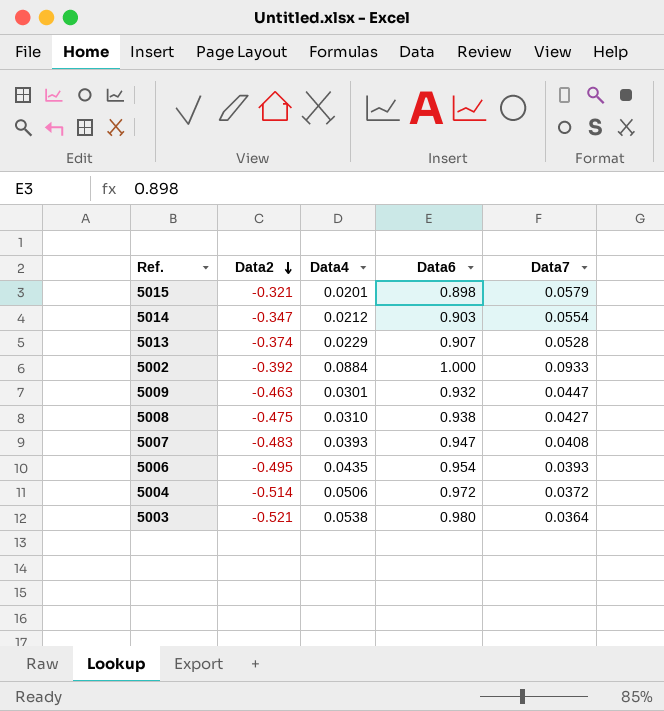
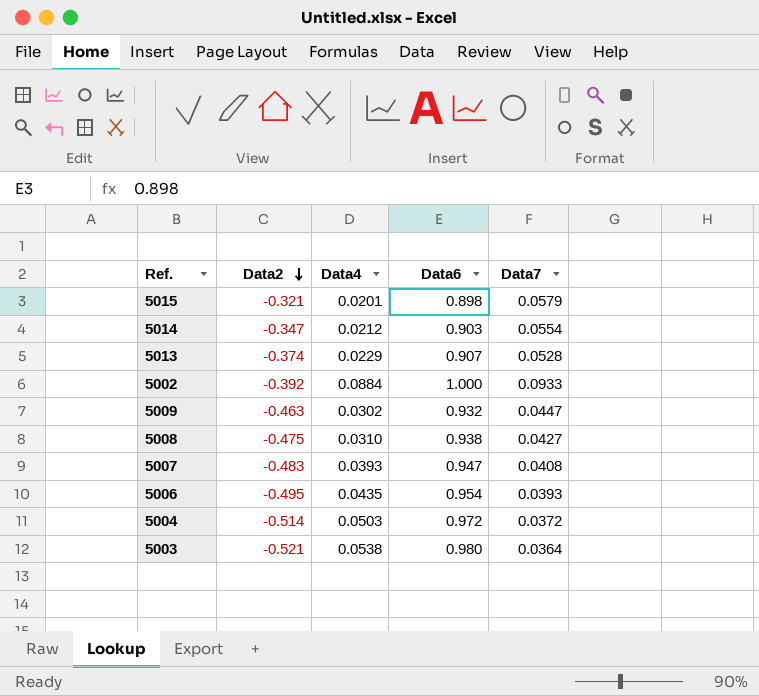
5009 | Data4: 0.0301 -> 0.0302
5004 | Data4: 0.0506 -> 0.0503

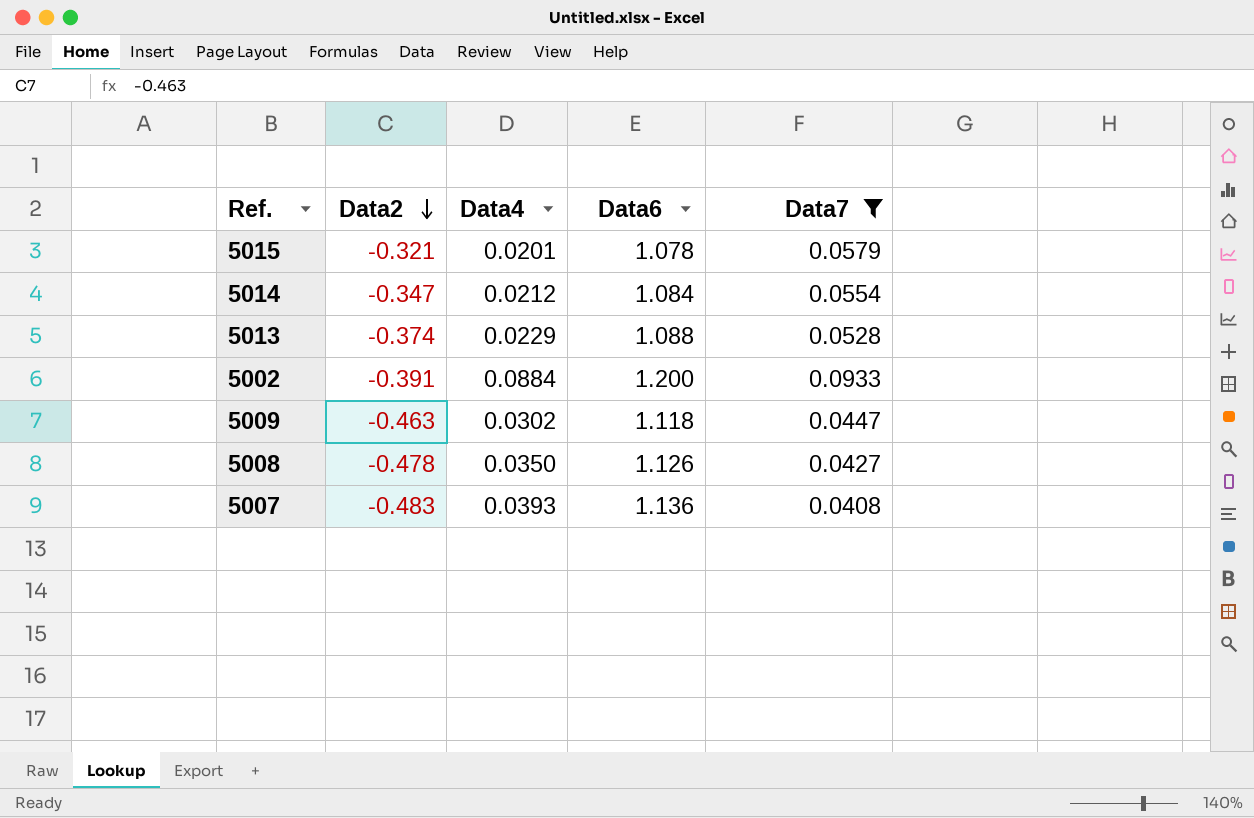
filter: none -> Data7 >= 0.0408
5015 | Data6: 0.898 -> 1.078
5014 | Data6: 0.903 -> 1.084
5013 | Data6: 0.907 -> 1.088
5002 | Data2: -0.392 -> -0.391
5002 | Data6: 1.000 -> 1.200
5009 | Data6: 0.932 -> 1.118
5008 | Data2: -0.475 -> -0.478
5008 | Data4: 0.0310 -> 0.0350
5008 | Data6: 0.938 -> 1.126
5007 | Data6: 0.947 -> 1.136

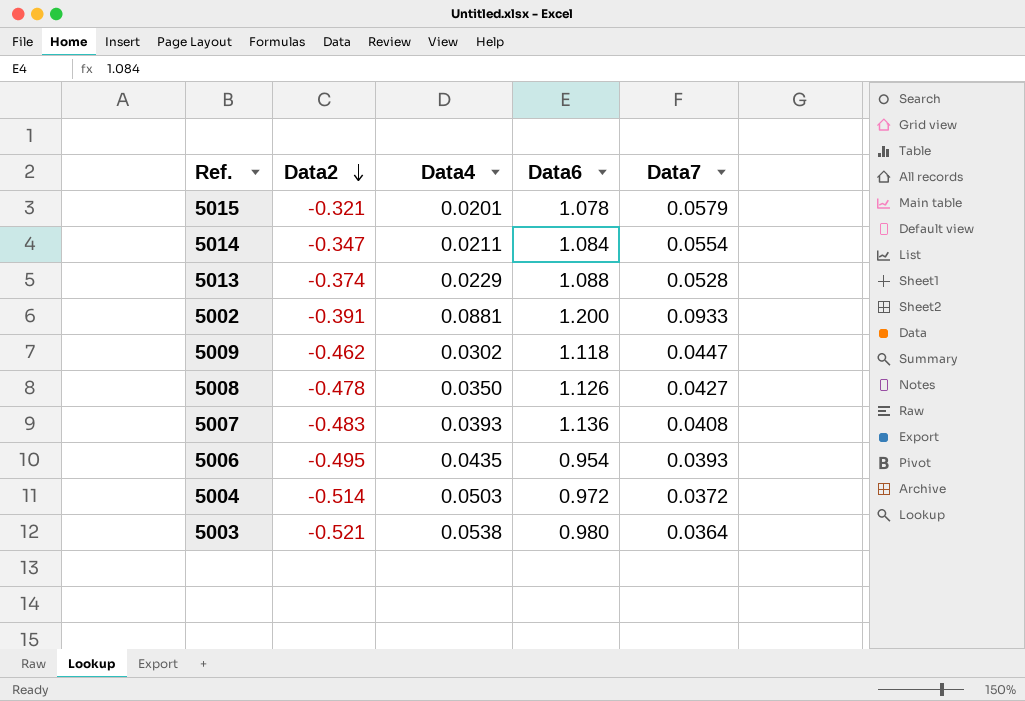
filter: Data7 >= 0.0408 -> none
5014 | Data4: 0.0212 -> 0.0211
5002 | Data4: 0.0884 -> 0.0881
5009 | Data2: -0.463 -> -0.462

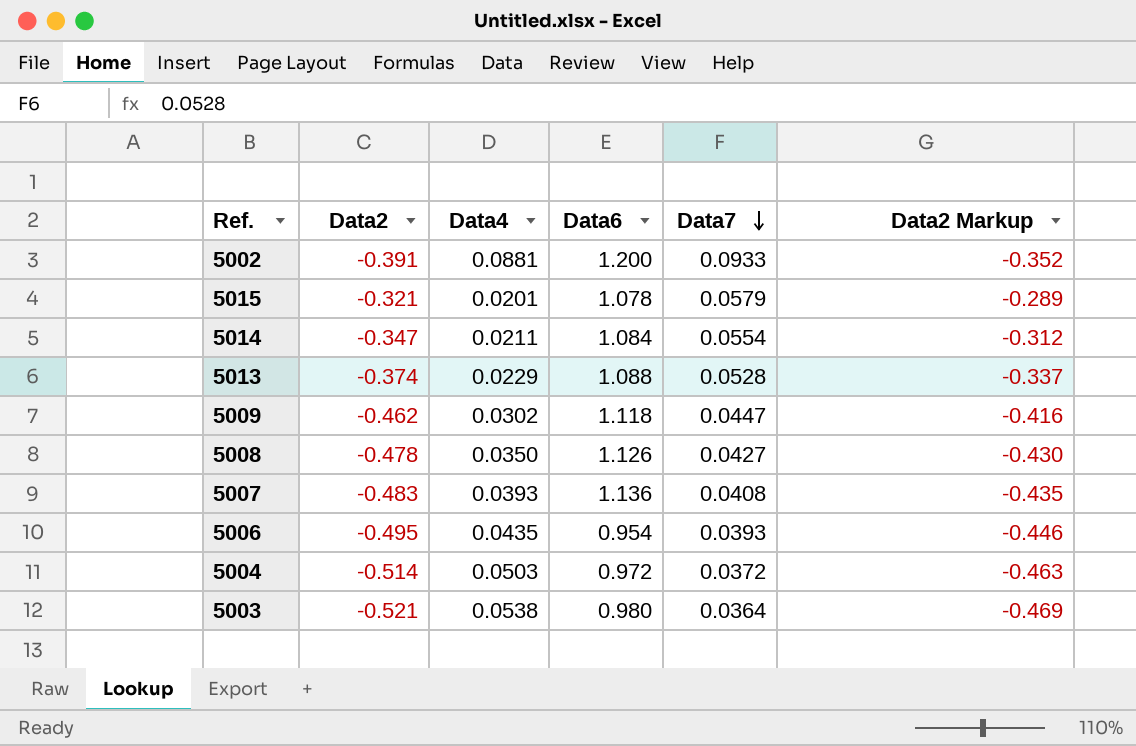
row order: Data2 descending -> Data7 descending
column Data2 Markup | formula: none -> [Data2] * 0.9

